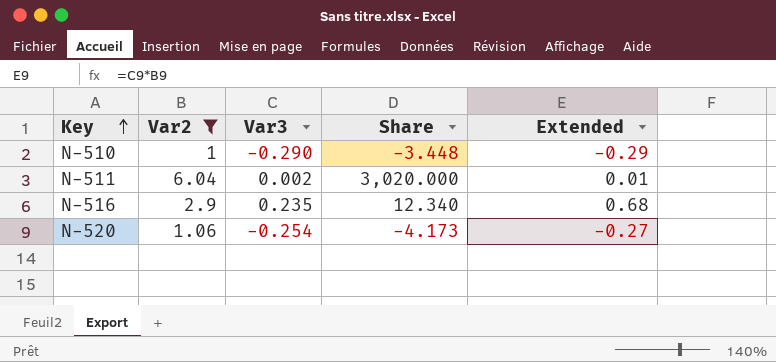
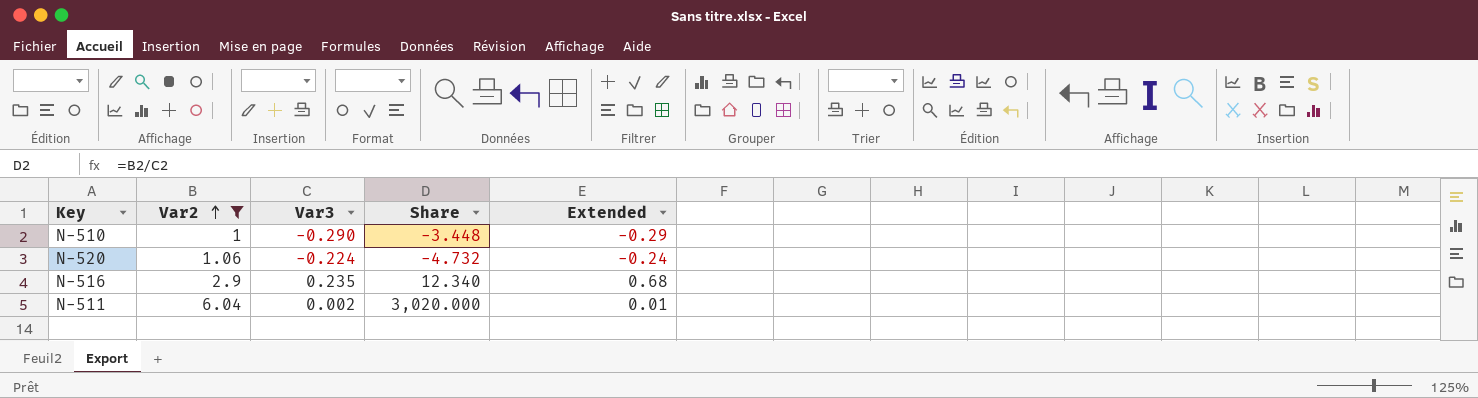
row order: Key ascending -> Var2 ascending
N-520 | Var3: -0.254 -> -0.224
N-520 | Share: -4.173 -> -4.732
N-520 | Extended: -0.27 -> -0.24

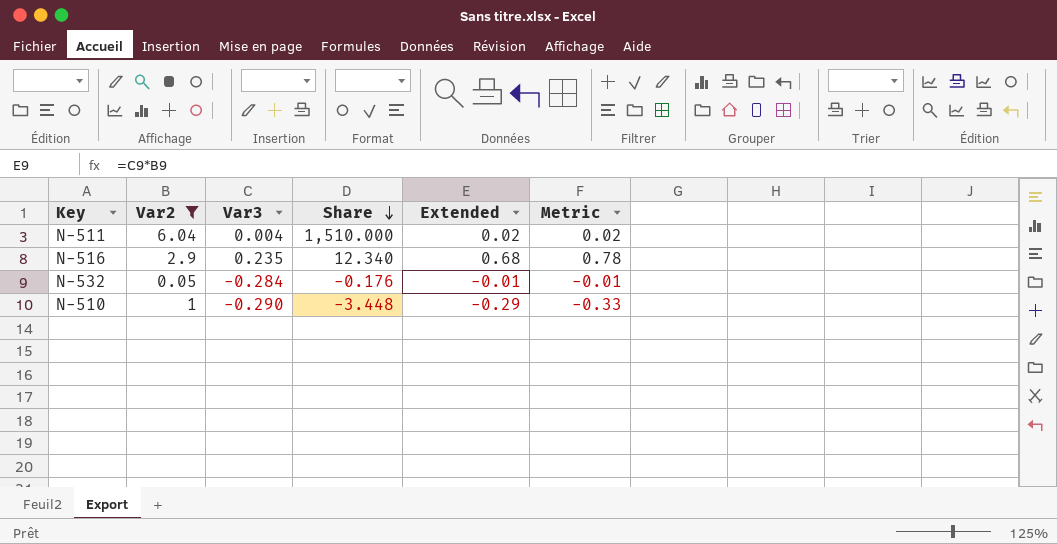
row order: Var2 ascending -> Share descending
column Metric | formula: none -> [Extended] * 1.15
row N-520: 1.06 | -0.224 | -4.732 | -0.24 -> none
N-511 | Var3: 0.002 -> 0.004
N-511 | Share: 3,020.000 -> 1,510.000
N-511 | Extended: 0.01 -> 0.02
row N-532: none -> 0.05 | -0.284 | -0.176 | -0.01 | -0.01

